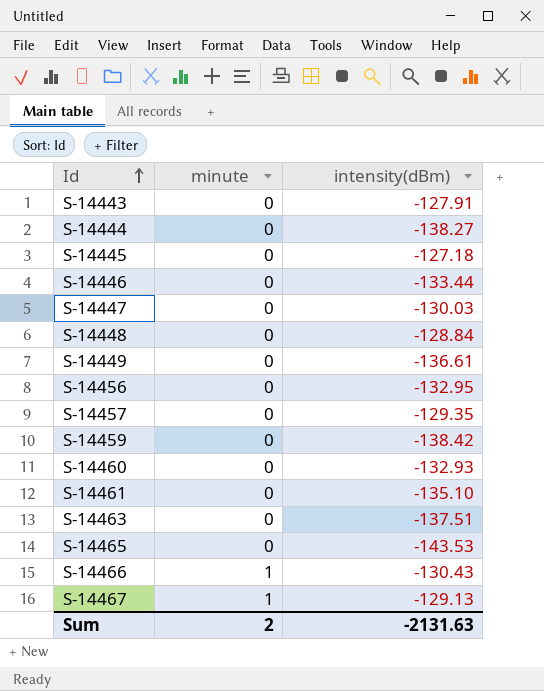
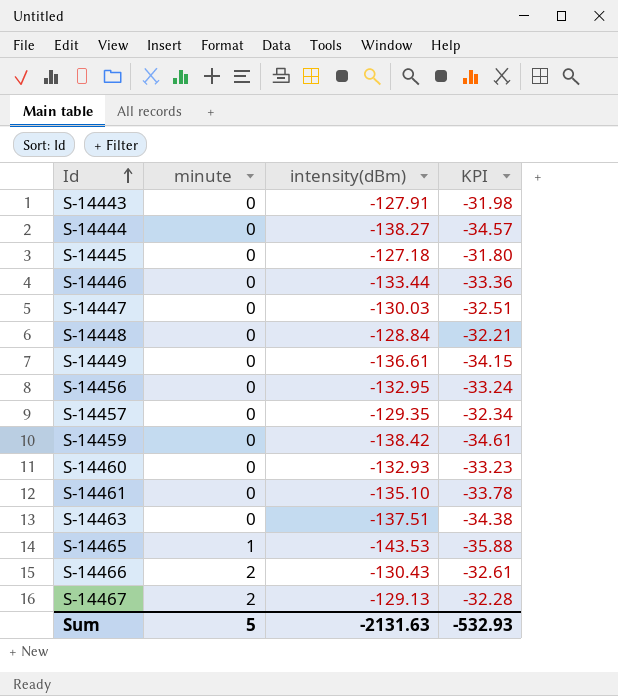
column KPI | formula: none -> [intensity(dBm)] * 0.25
S-14465 | minute: 0 -> 1
S-14466 | minute: 1 -> 2
S-14467 | minute: 1 -> 2
Sum | minute: 2 -> 5

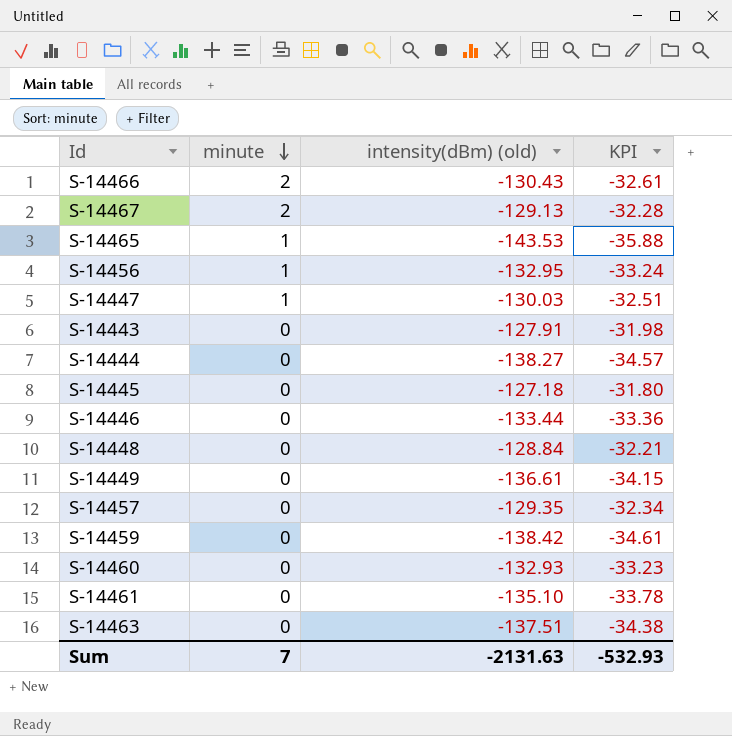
row order: Id ascending -> minute descending
column name: intensity(dBm) -> intensity(dBm) (old)
S-14456 | minute: 0 -> 1
S-14447 | minute: 0 -> 1
Sum | minute: 5 -> 7

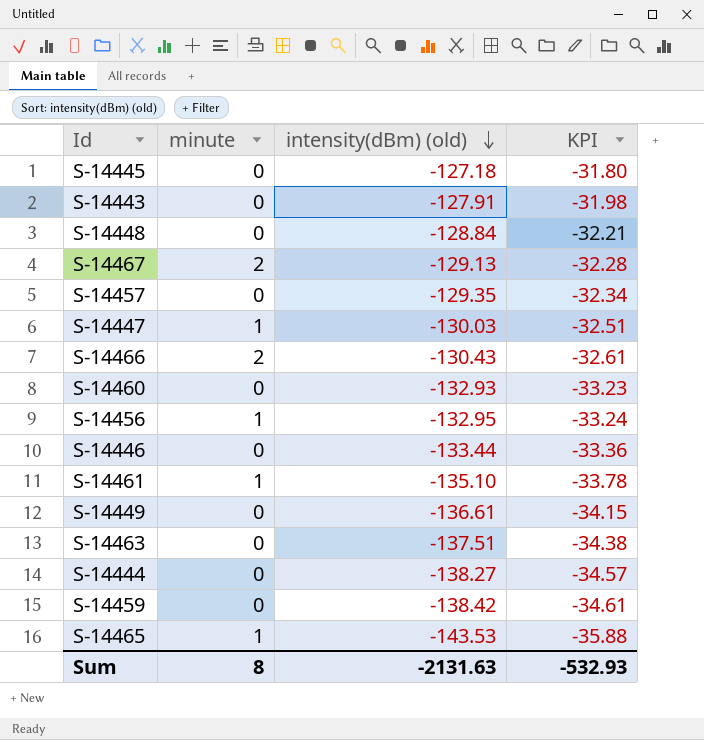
row order: minute descending -> intensity(dBm) (old) descending
S-14461 | minute: 0 -> 1
Sum | minute: 7 -> 8

